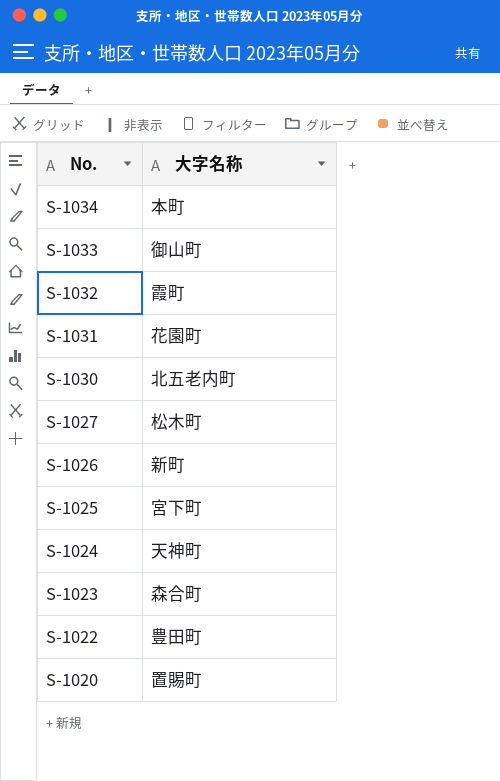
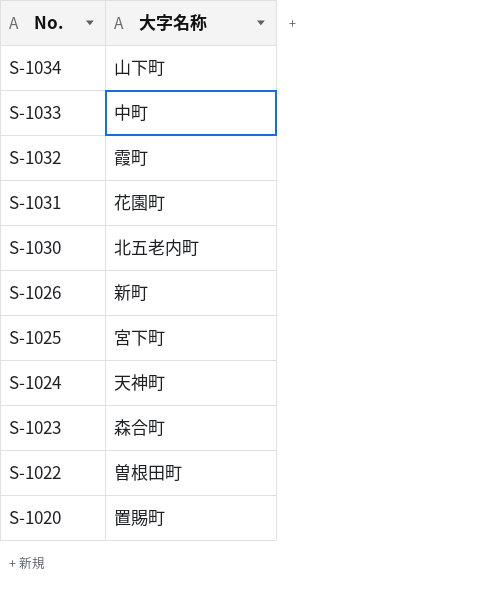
row S-1027: 松木町 -> none
S-1034 | 大字名称: 本町 -> 山下町
S-1033 | 大字名称: 御山町 -> 中町
S-1022 | 大字名称: 豊田町 -> 曽根田町

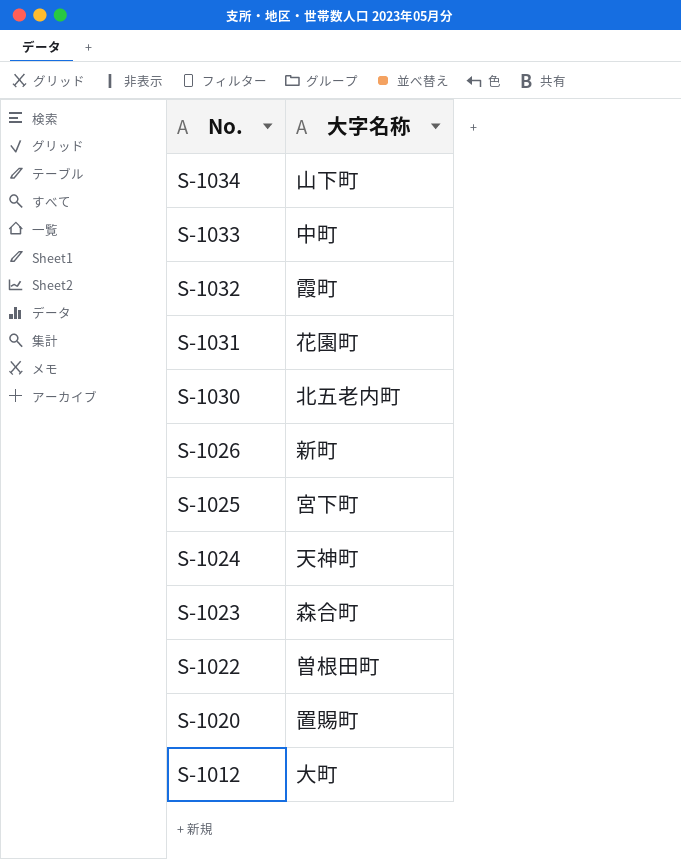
row S-1012: none -> 大町

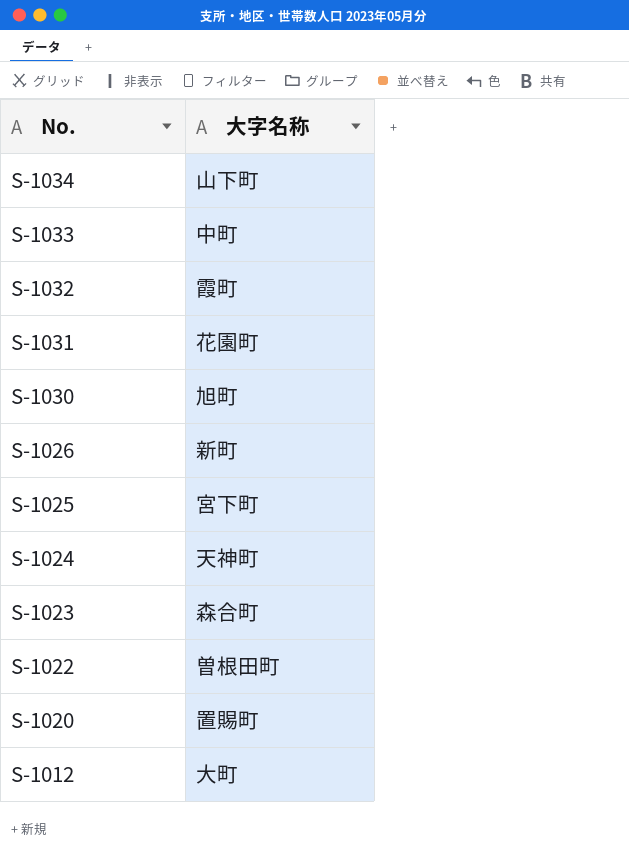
S-1030 | 大字名称: 北五老内町 -> 旭町

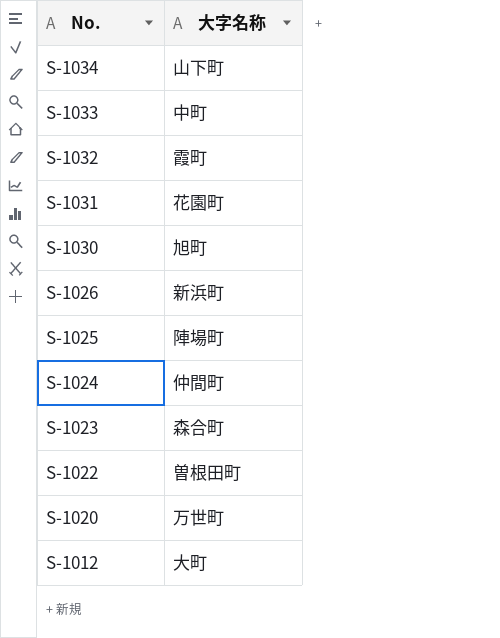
S-1026 | 大字名称: 新町 -> 新浜町
S-1025 | 大字名称: 宮下町 -> 陣場町
S-1024 | 大字名称: 天神町 -> 仲間町
S-1020 | 大字名称: 置賜町 -> 万世町

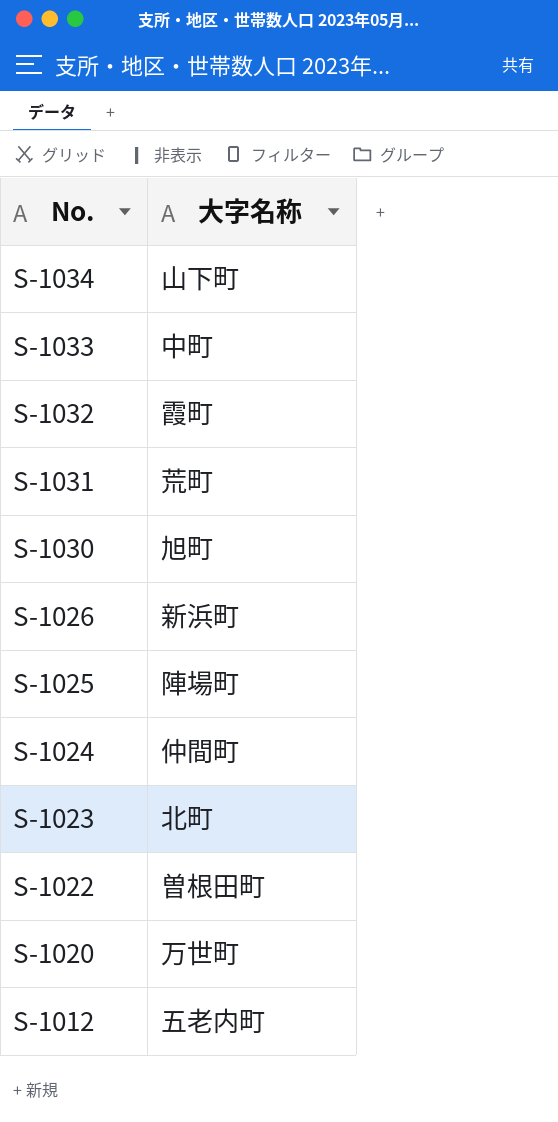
S-1031 | 大字名称: 花園町 -> 荒町
S-1023 | 大字名称: 森合町 -> 北町
S-1012 | 大字名称: 大町 -> 五老内町

